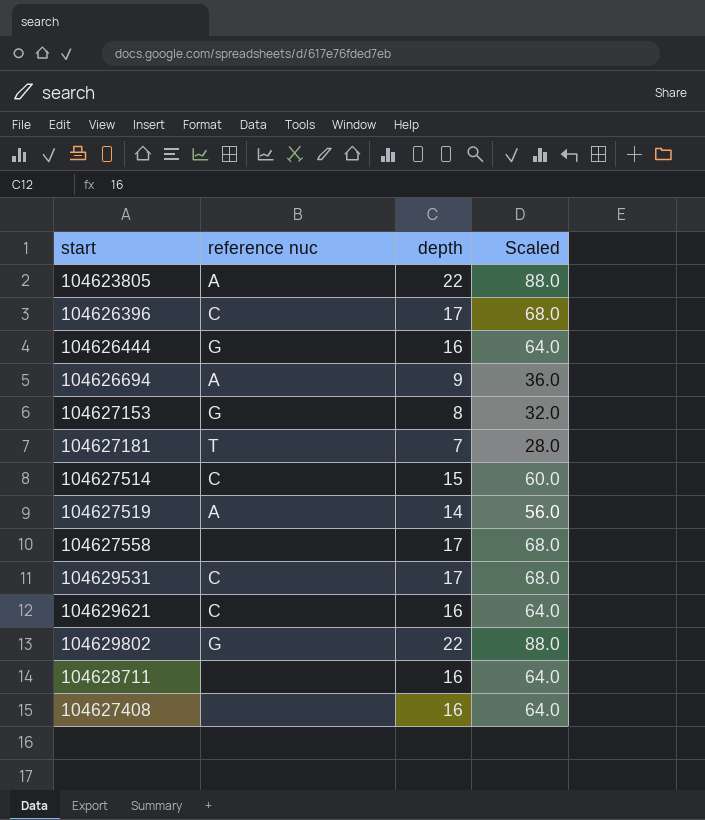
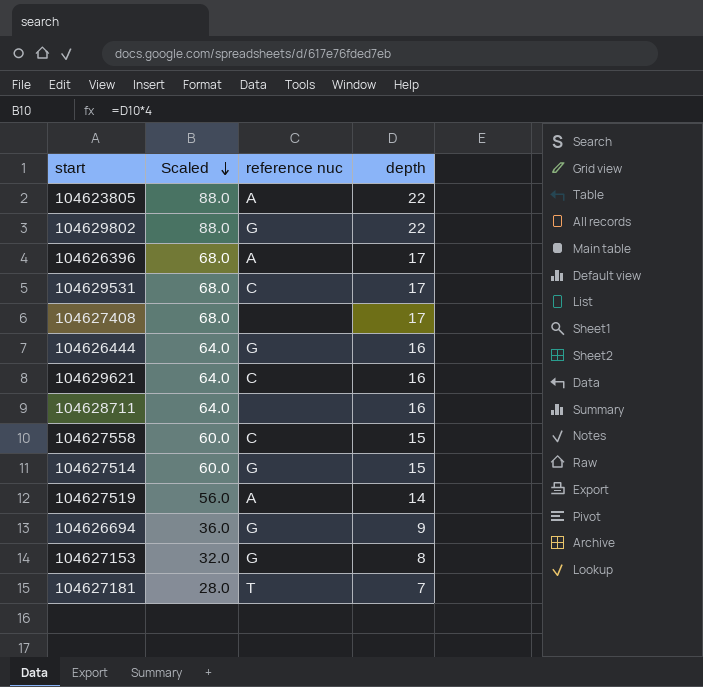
row order: none -> Scaled descending
column Scaled | position: 4 -> 2
104626396 | reference nuc: C -> A
104627408 | Scaled: 64.0 -> 68.0
104627408 | depth: 16 -> 17
104627558 | Scaled: 68.0 -> 60.0
104627558 | reference nuc: none -> C
104627558 | depth: 17 -> 15
104627514 | reference nuc: C -> G
104626694 | reference nuc: A -> G

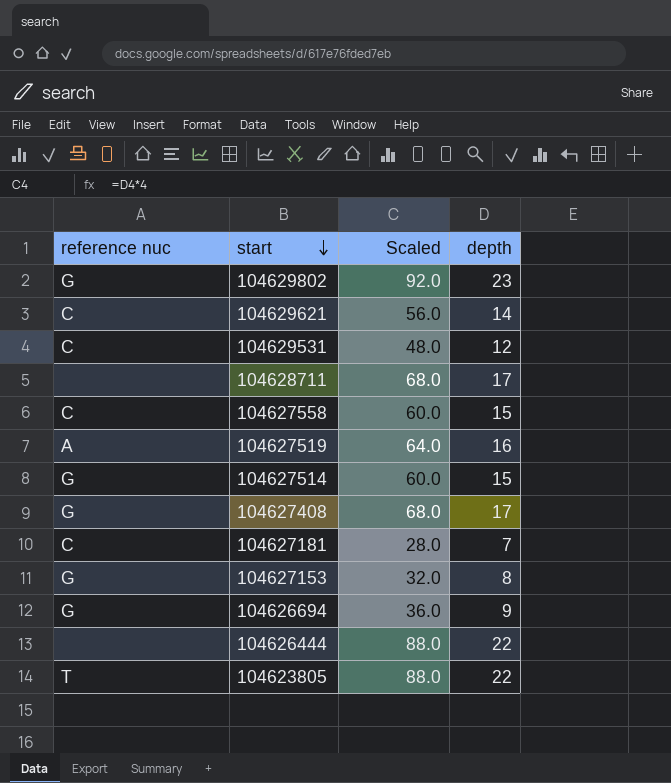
row order: Scaled descending -> start descending
column reference nuc | position: 3 -> 1
row 104626396: 68.0 | A | 17 -> none
104629802 | Scaled: 88.0 -> 92.0
104629802 | depth: 22 -> 23
104629621 | Scaled: 64.0 -> 56.0
104629621 | depth: 16 -> 14
104629531 | Scaled: 68.0 -> 48.0
104629531 | depth: 17 -> 12
104628711 | Scaled: 64.0 -> 68.0
104628711 | depth: 16 -> 17
104627519 | Scaled: 56.0 -> 64.0
104627519 | depth: 14 -> 16
104627408 | reference nuc: none -> G
104627181 | reference nuc: T -> C
104626444 | reference nuc: G -> none
104626444 | Scaled: 64.0 -> 88.0
104626444 | depth: 16 -> 22
104623805 | reference nuc: A -> T

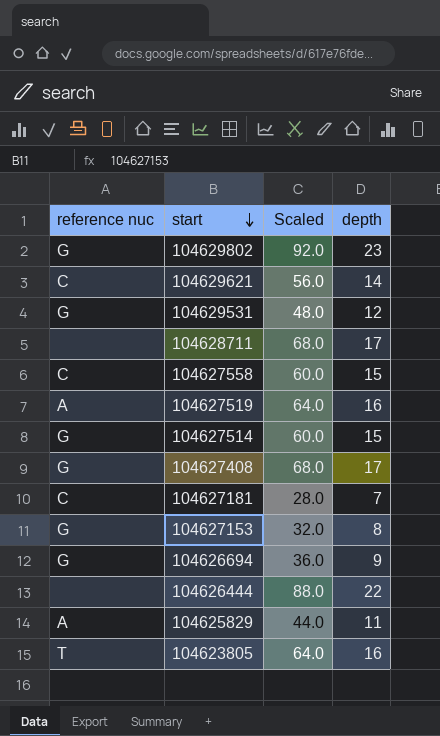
104629531 | reference nuc: C -> G
row 104625829: none -> A | 44.0 | 11
104623805 | Scaled: 88.0 -> 64.0
104623805 | depth: 22 -> 16

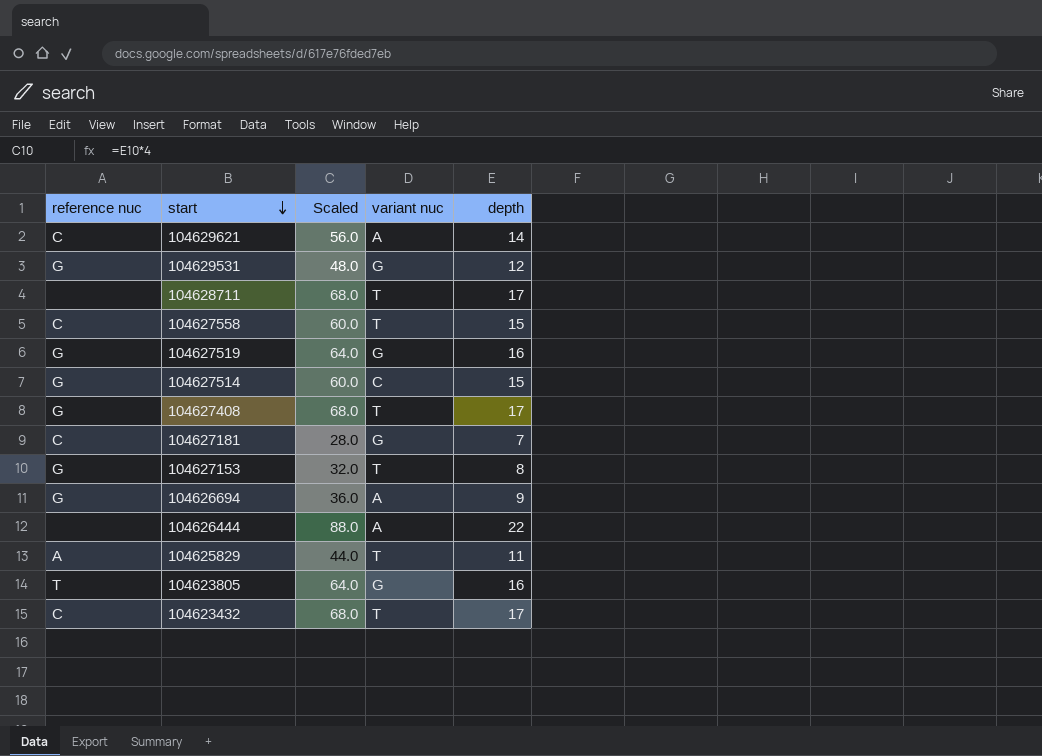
column variant nuc | position: none -> 4
row 104629802: G | 92.0 | 23 -> none
104627519 | reference nuc: A -> G
row 104623432: none -> C | 68.0 | T | 17

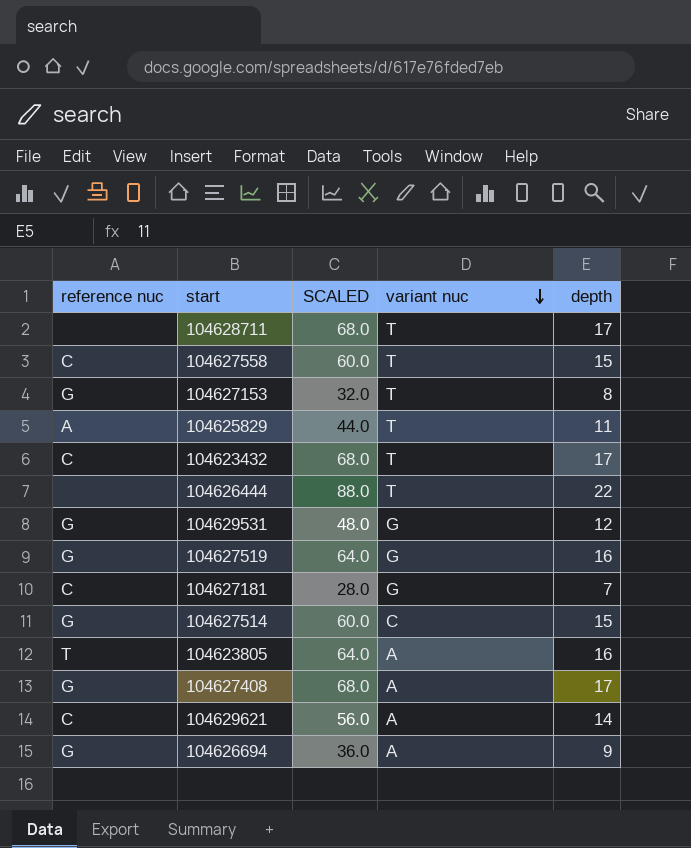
row order: start descending -> variant nuc descending
column name: Scaled -> SCALED
104626444 | variant nuc: A -> T
104623805 | variant nuc: G -> A
104627408 | variant nuc: T -> A

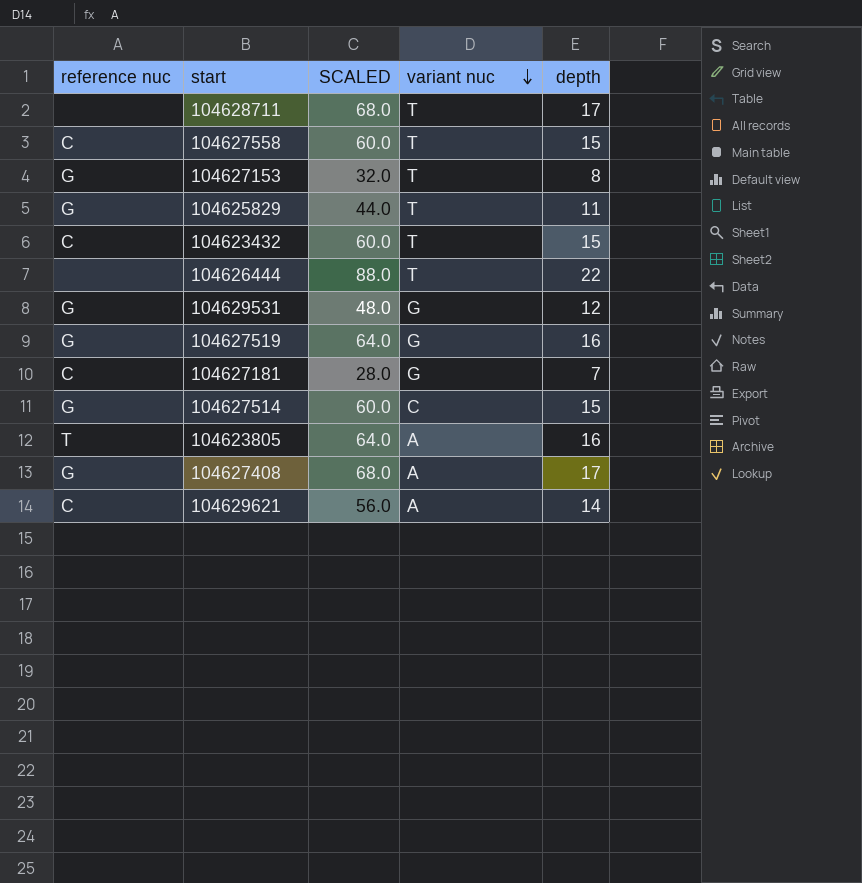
row 104626694: G | 36.0 | A | 9 -> none
104625829 | reference nuc: A -> G
104623432 | SCALED: 68.0 -> 60.0
104623432 | depth: 17 -> 15

